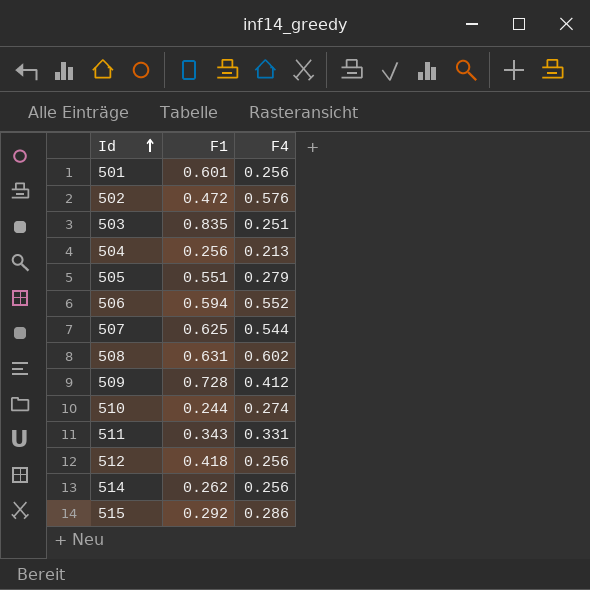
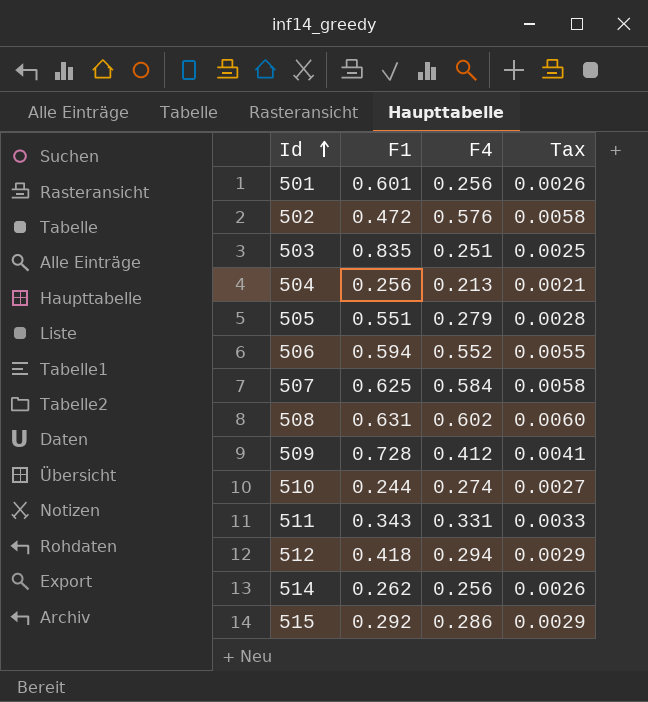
column Tax | formula: none -> [F4] * 0.01
507 | F4: 0.544 -> 0.584
512 | F4: 0.256 -> 0.294

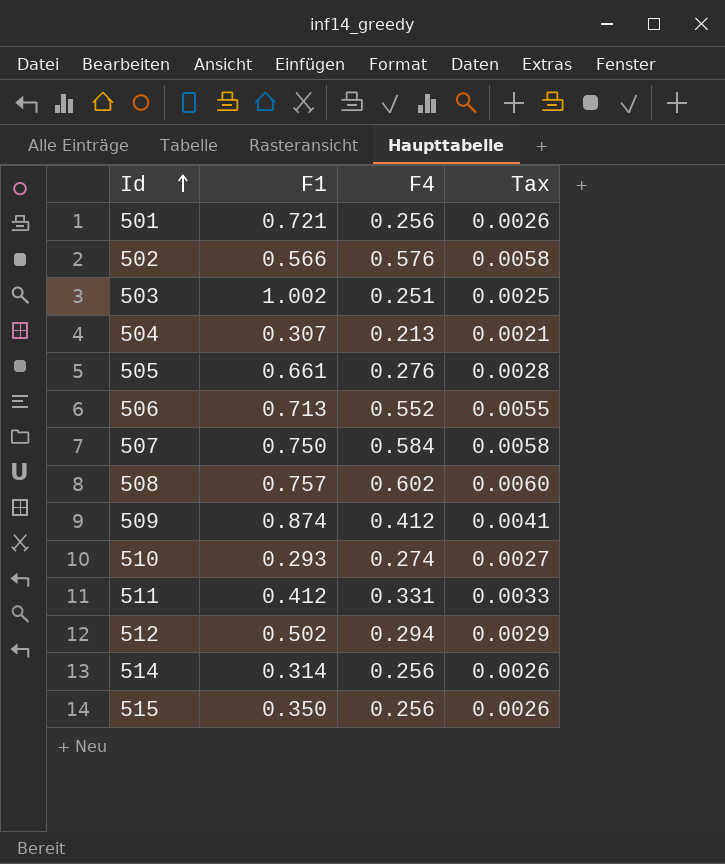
501 | F1: 0.601 -> 0.721
502 | F1: 0.472 -> 0.566
503 | F1: 0.835 -> 1.002
504 | F1: 0.256 -> 0.307
505 | F1: 0.551 -> 0.661
505 | F4: 0.279 -> 0.276
506 | F1: 0.594 -> 0.713
507 | F1: 0.625 -> 0.750
508 | F1: 0.631 -> 0.757
509 | F1: 0.728 -> 0.874
510 | F1: 0.244 -> 0.293
511 | F1: 0.343 -> 0.412
512 | F1: 0.418 -> 0.502
514 | F1: 0.262 -> 0.314
515 | F1: 0.292 -> 0.350
515 | F4: 0.286 -> 0.256
515 | Tax: 0.0029 -> 0.0026

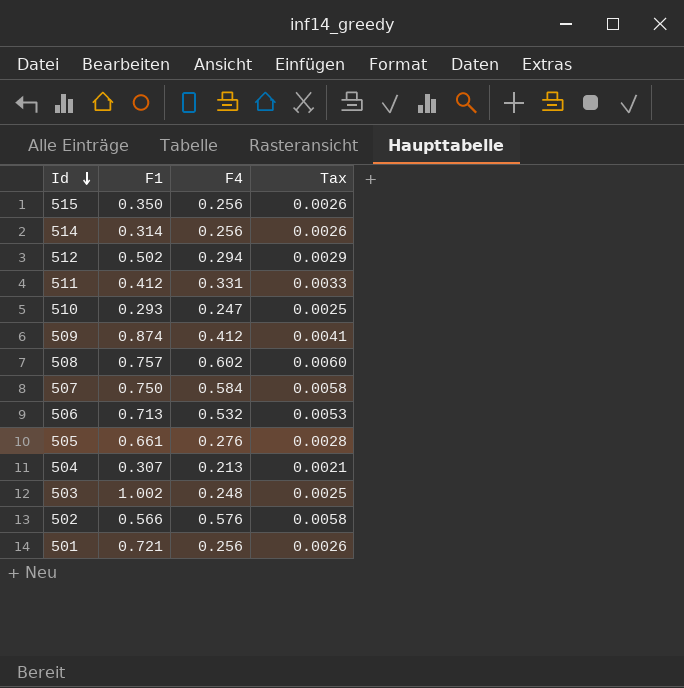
row order: Id ascending -> Id descending
510 | F4: 0.274 -> 0.247
510 | Tax: 0.0027 -> 0.0025
506 | F4: 0.552 -> 0.532
506 | Tax: 0.0055 -> 0.0053
503 | F4: 0.251 -> 0.248

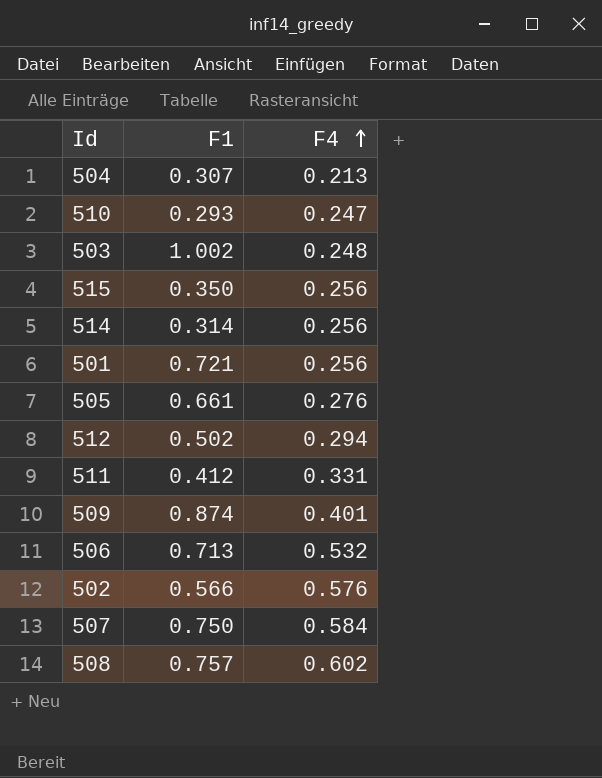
row order: Id descending -> F4 ascending
column Tax | formula: [F4] * 0.01 -> none
509 | F4: 0.412 -> 0.401

